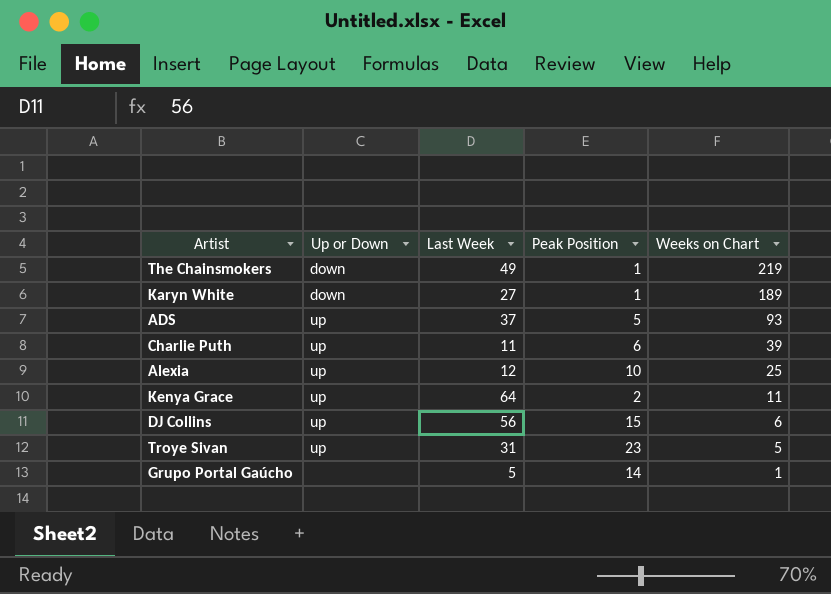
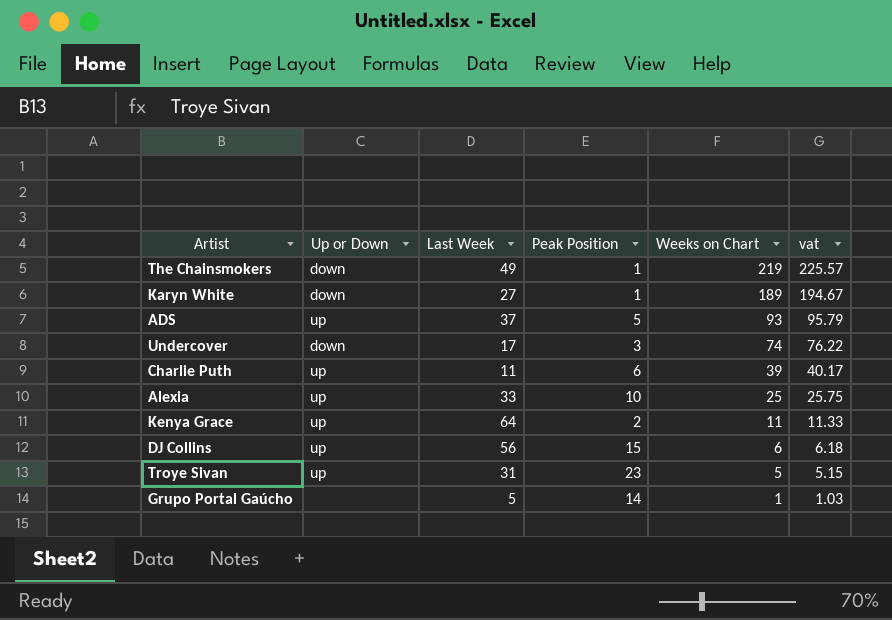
column vat | formula: none -> [Weeks on Chart] * 1.03
row Undercover: none -> down | 17 | 3 | 74 | 76.22
Alexia | Last Week: 12 -> 33

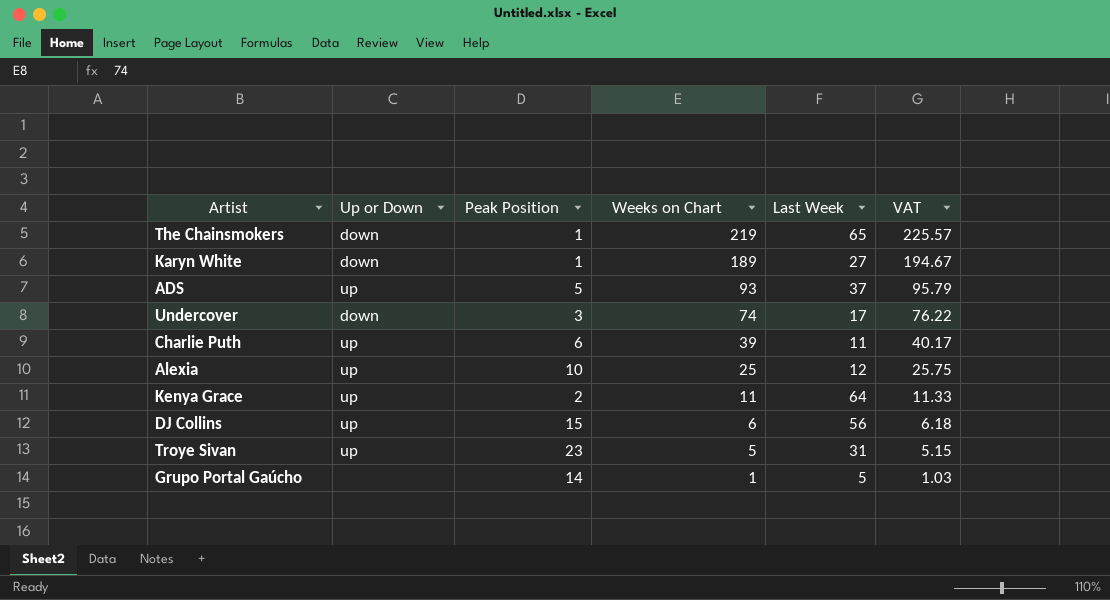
column Last Week | position: 3 -> 5
column name: vat -> VAT
The Chainsmokers | Last Week: 49 -> 65
Alexia | Last Week: 33 -> 12

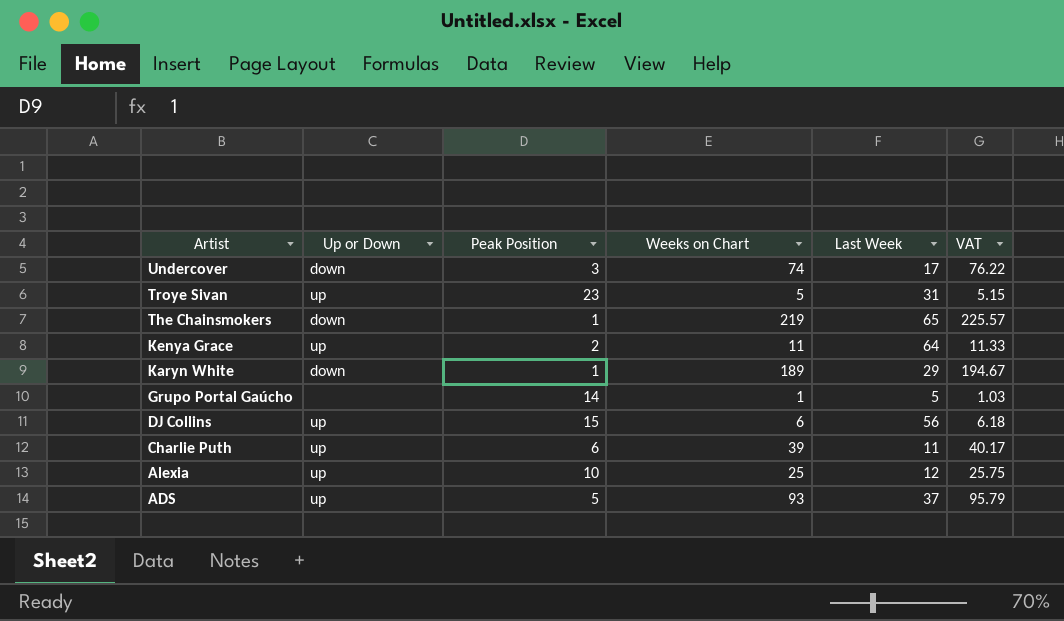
row order: Weeks on Chart descending -> Artist descending
Karyn White | Last Week: 27 -> 29

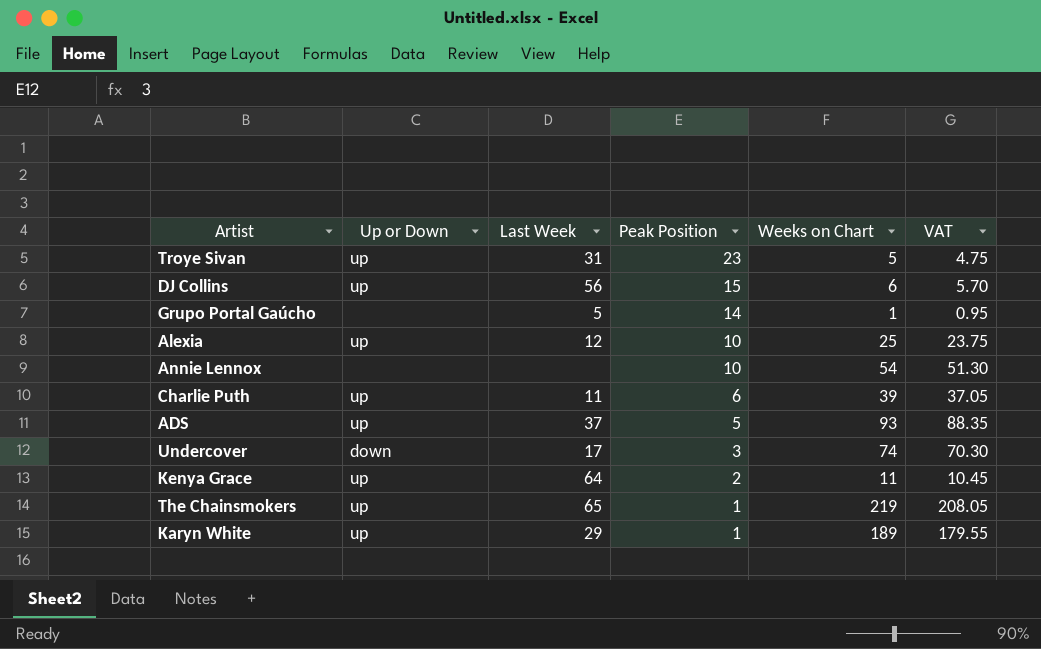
row order: Artist descending -> Peak Position descending
column Last Week | position: 5 -> 3
column VAT | formula: [Weeks on Chart] * 1.03 -> [Weeks on Chart] * 0.95
row Annie Lennox: none -> none | none | 10 | 54 | 51.30
The Chainsmokers | Up or Down: down -> up
Karyn White | Up or Down: down -> up

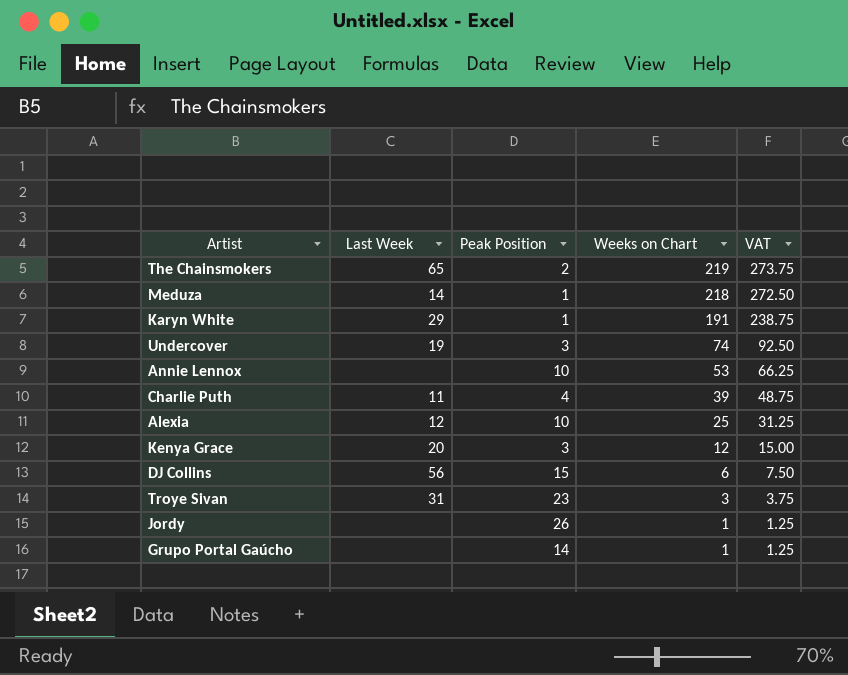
row order: Peak Position descending -> Weeks on Chart descending
column Up or Down | position: 2 -> none
column VAT | formula: [Weeks on Chart] * 0.95 -> [Weeks on Chart] * 1.25
row ADS: up | 37 | 5 | 93 | 88.35 -> none
The Chainsmokers | Peak Position: 1 -> 2
row Meduza: none -> 14 | 1 | 218 | 272.50
Karyn White | Weeks on Chart: 189 -> 191
Undercover | Last Week: 17 -> 19
Annie Lennox | Weeks on Chart: 54 -> 53
Charlie Puth | Peak Position: 6 -> 4
Kenya Grace | Last Week: 64 -> 20
Kenya Grace | Peak Position: 2 -> 3
Kenya Grace | Weeks on Chart: 11 -> 12
Troye Sivan | Weeks on Chart: 5 -> 3
row Jordy: none -> none | 26 | 1 | 1.25
Grupo Portal Gaúcho | Last Week: 5 -> none

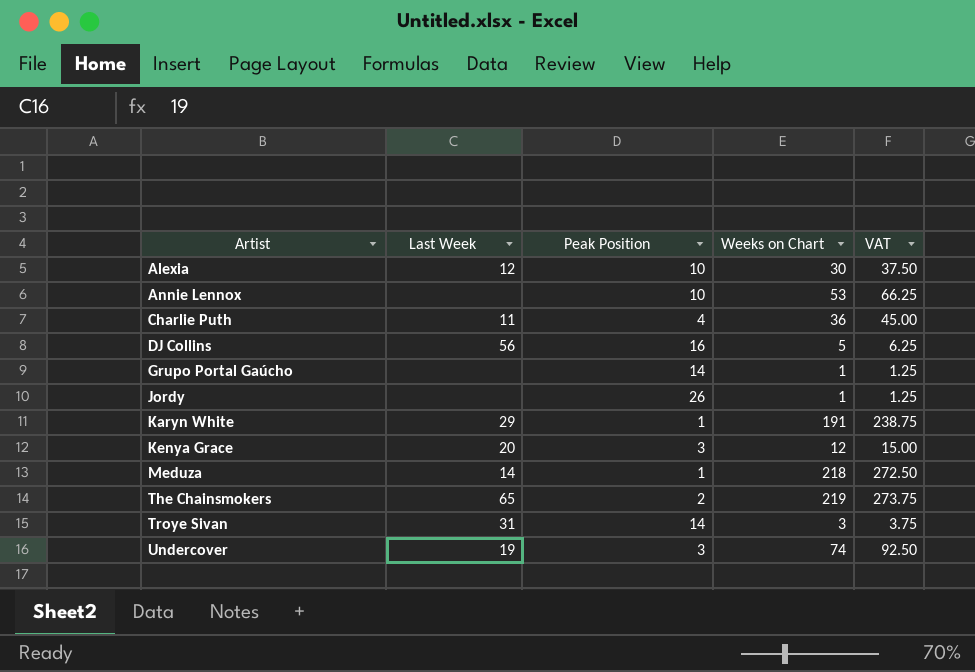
row order: Weeks on Chart descending -> Artist ascending
Alexia | Weeks on Chart: 25 -> 30
Alexia | VAT: 31.25 -> 37.50
Charlie Puth | Weeks on Chart: 39 -> 36
Charlie Puth | VAT: 48.75 -> 45.00
DJ Collins | Peak Position: 15 -> 16
DJ Collins | Weeks on Chart: 6 -> 5
DJ Collins | VAT: 7.50 -> 6.25
Troye Sivan | Peak Position: 23 -> 14

